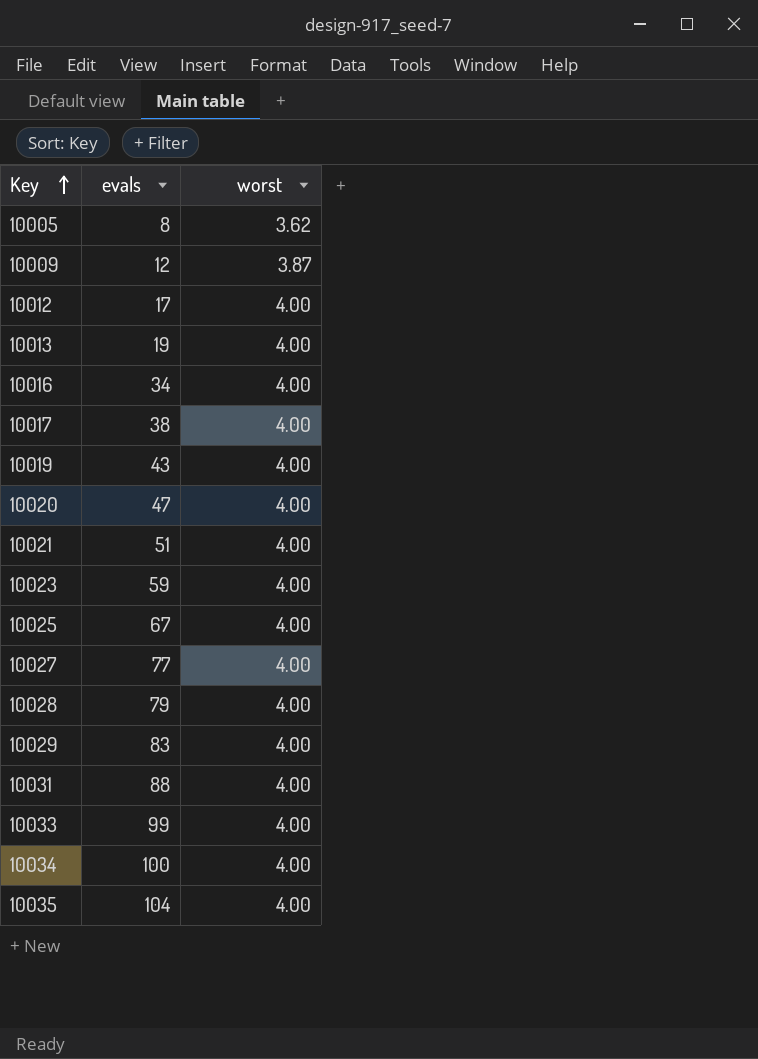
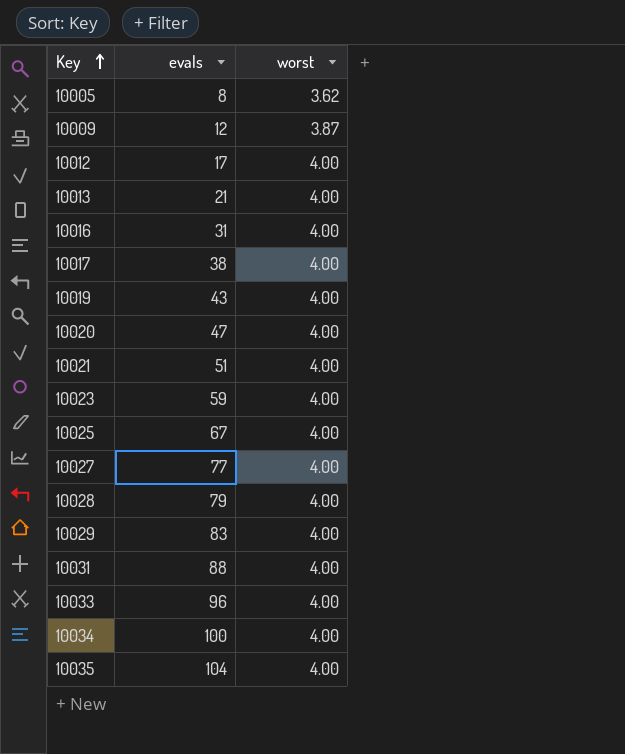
10013 | evals: 19 -> 21
10016 | evals: 34 -> 31
10033 | evals: 99 -> 96

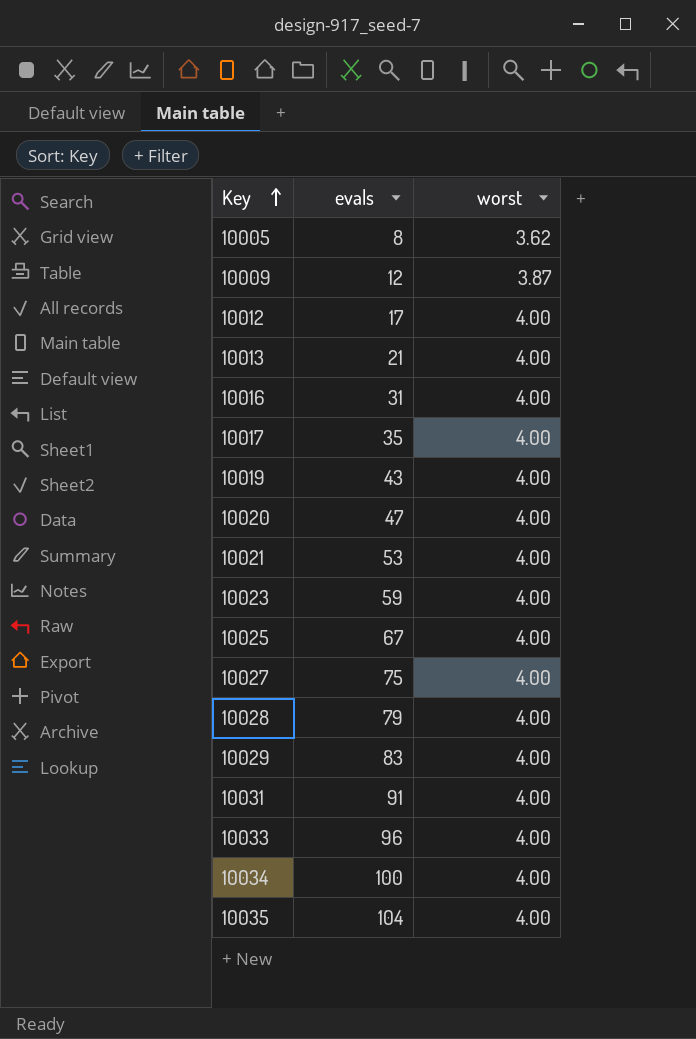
10017 | evals: 38 -> 35
10021 | evals: 51 -> 53
10027 | evals: 77 -> 75
10031 | evals: 88 -> 91

